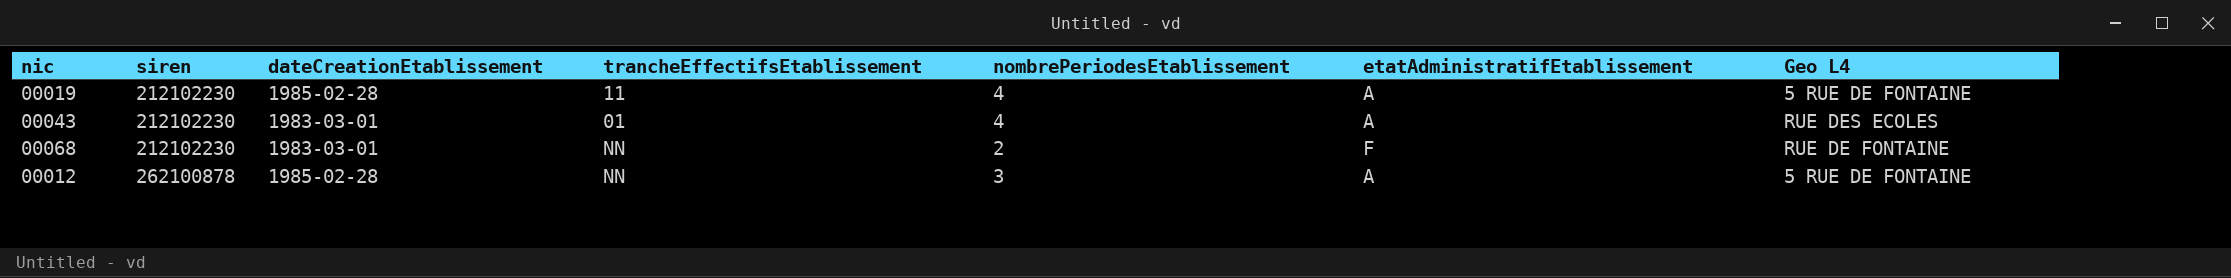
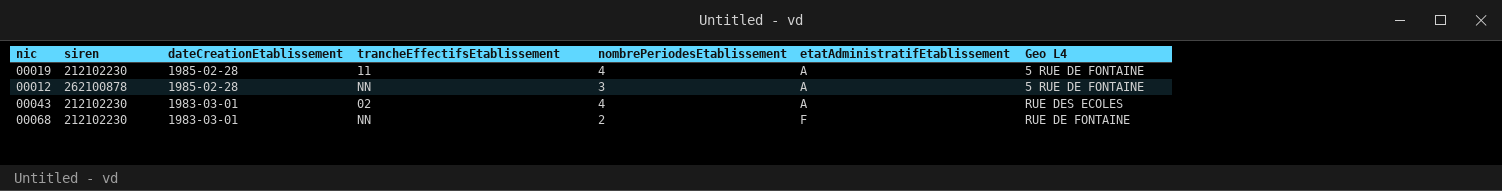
row order: siren ascending -> dateCreationEtablissement descending
00043 | trancheEffectifsEtablissement: 01 -> 02

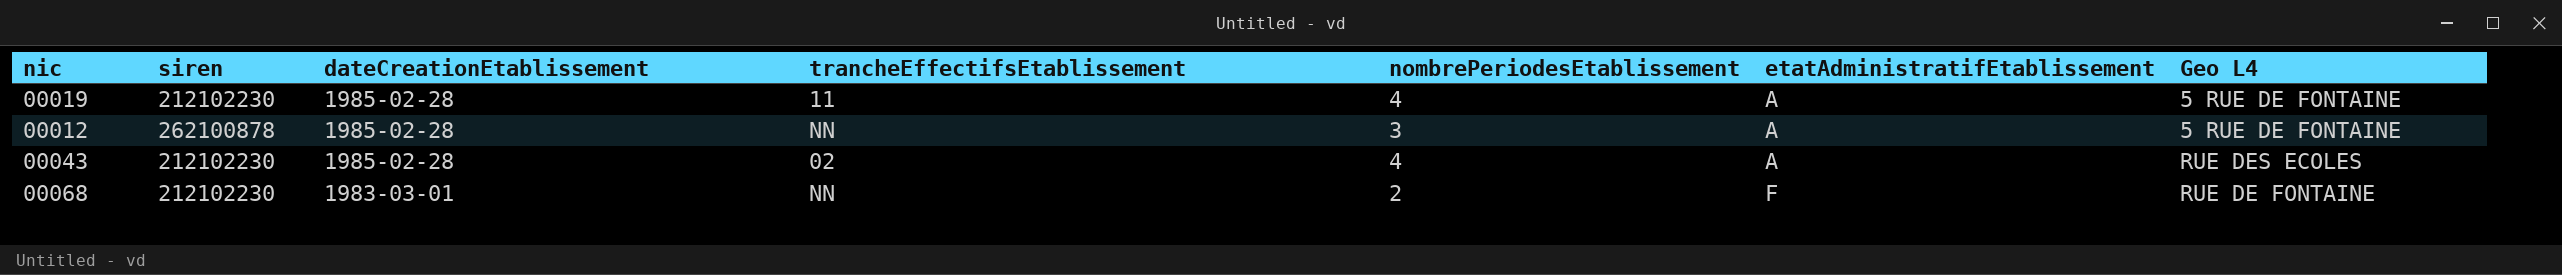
00043 | dateCreationEtablissement: 1983-03-01 -> 1985-02-28

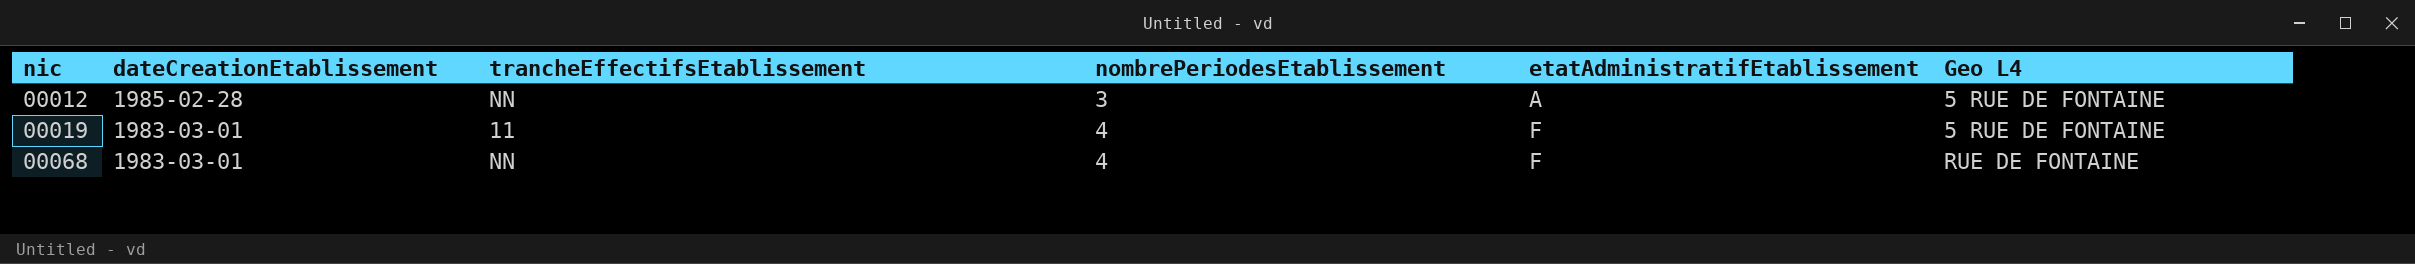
row order: dateCreationEtablissement descending -> nic ascending
column siren | position: 2 -> none
row 00043: 212102230 | 1985-02-28 | 02 | 4 | A | RUE DES ECOLES -> none
00019 | dateCreationEtablissement: 1985-02-28 -> 1983-03-01
00019 | etatAdministratifEtablissement: A -> F
00068 | nombrePeriodesEtablissement: 2 -> 4

